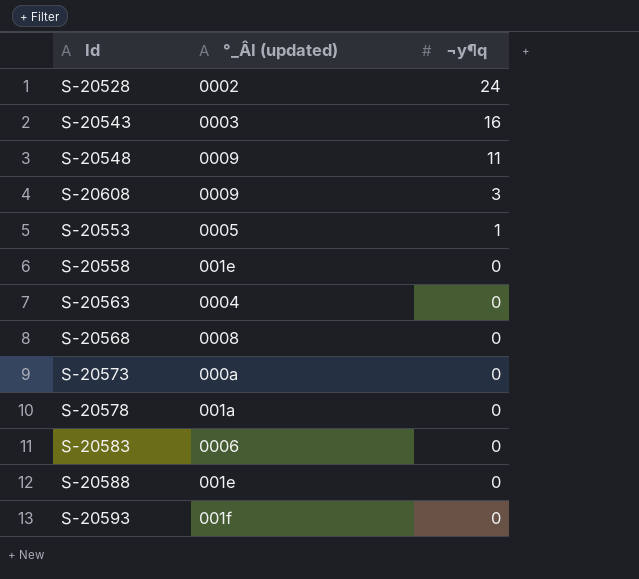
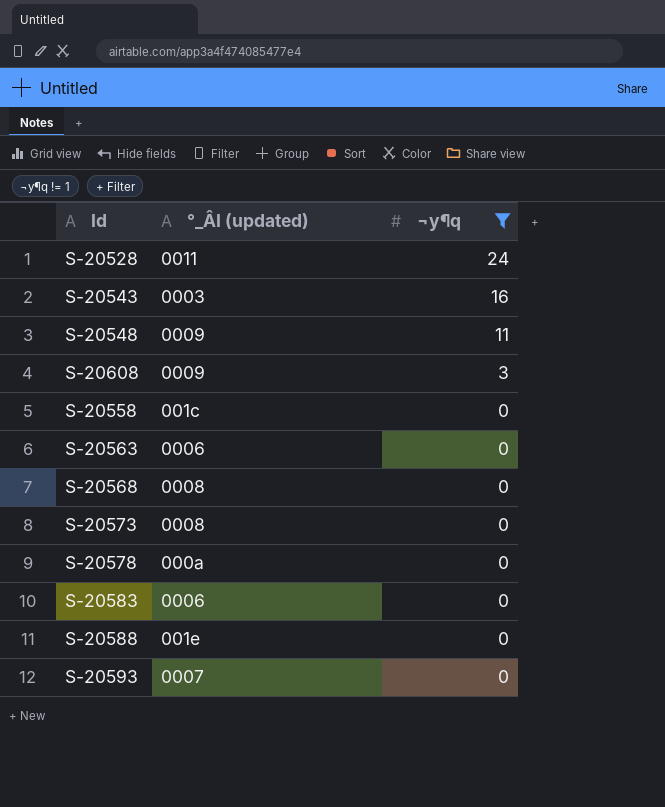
filter: none -> ¬y¶q != 1
S-20528 | °_ÂI (updated): 0002 -> 0011
S-20558 | °_ÂI (updated): 001e -> 001c
S-20563 | °_ÂI (updated): 0004 -> 0006
S-20573 | °_ÂI (updated): 000a -> 0008
S-20578 | °_ÂI (updated): 001a -> 000a
S-20593 | °_ÂI (updated): 001f -> 0007

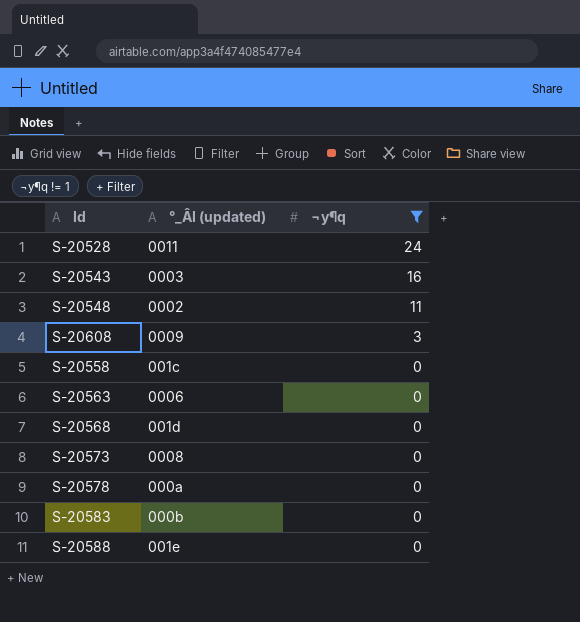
row S-20593: 0007 | 0 -> none
S-20548 | °_ÂI (updated): 0009 -> 0002
S-20568 | °_ÂI (updated): 0008 -> 001d
S-20583 | °_ÂI (updated): 0006 -> 000b

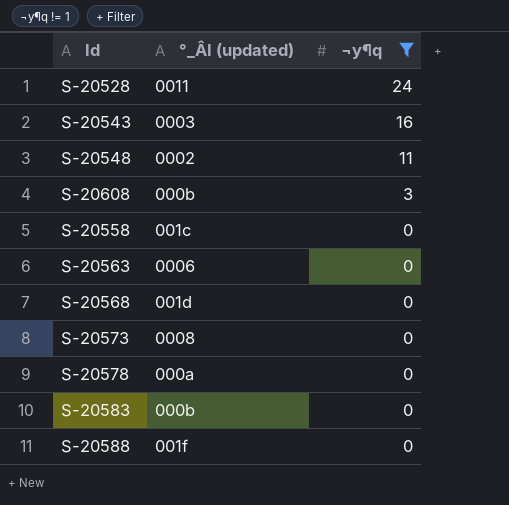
S-20608 | °_ÂI (updated): 0009 -> 000b
S-20588 | °_ÂI (updated): 001e -> 001f

